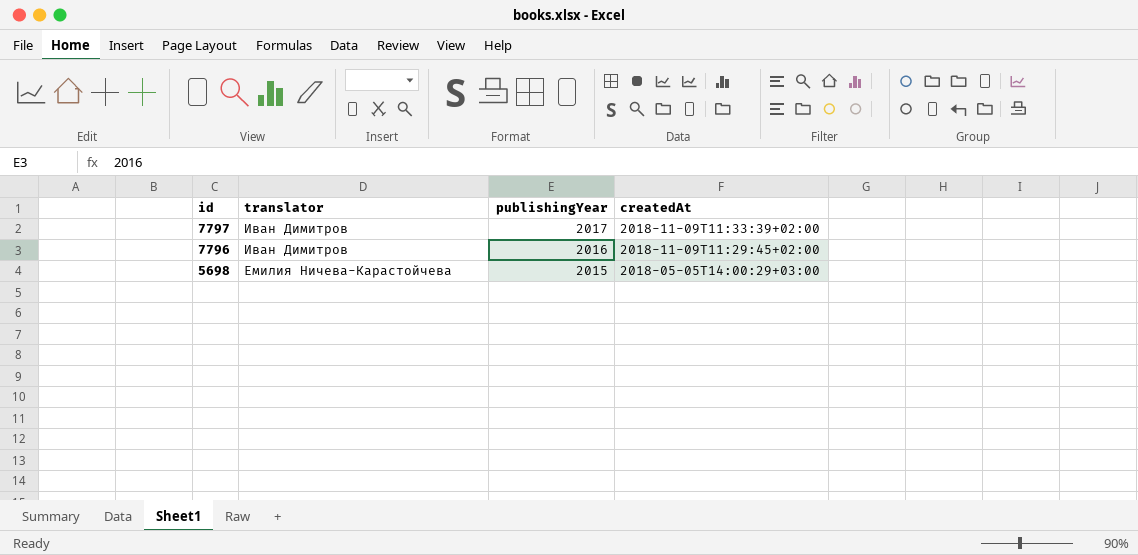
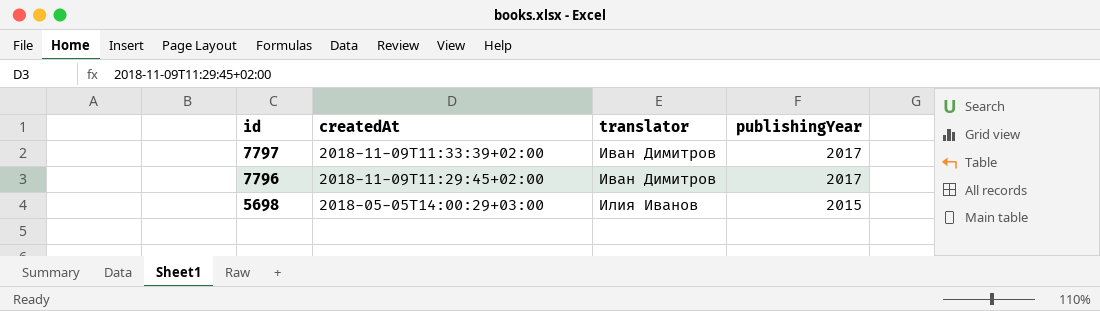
column createdAt | position: 4 -> 2
7796 | publishingYear: 2016 -> 2017
5698 | translator: Емилия Ничева-Карастойчева -> Илия Иванов

